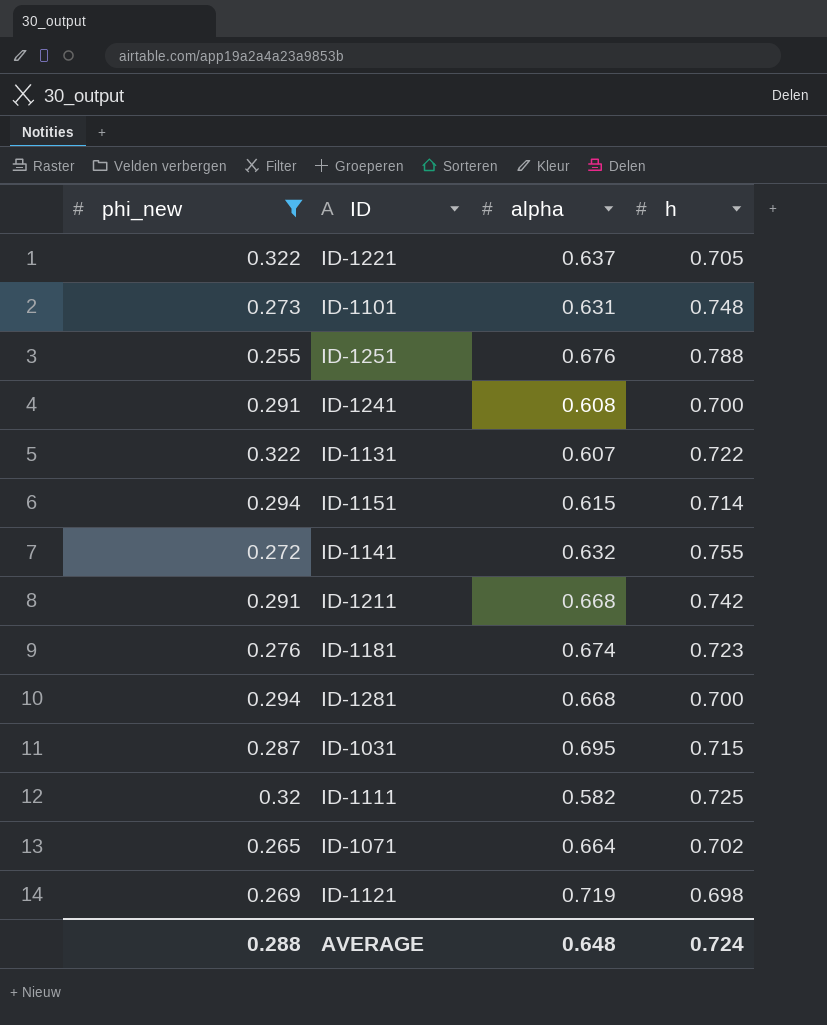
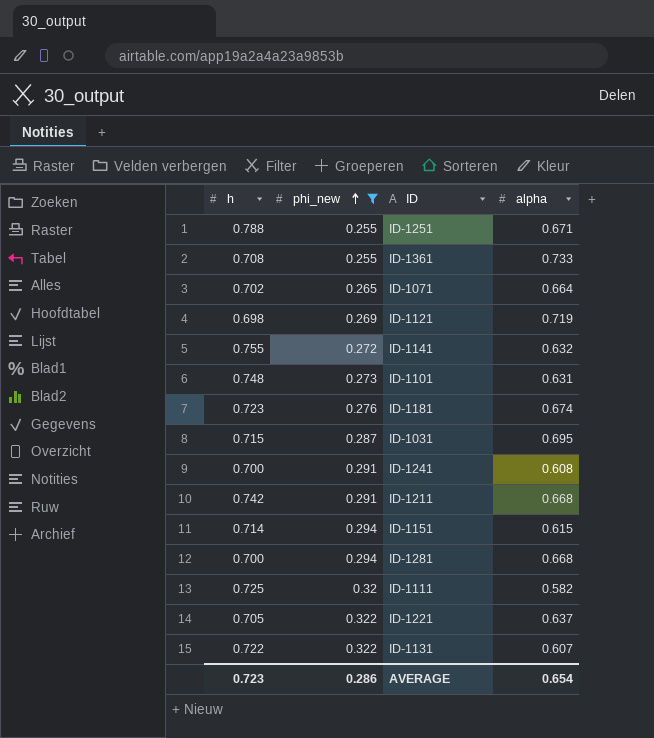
row order: none -> phi_new ascending
column h | position: 4 -> 1
ID-1251 | alpha: 0.676 -> 0.671
row ID-1361: none -> 0.708 | 0.255 | 0.733
AVERAGE | h: 0.724 -> 0.723
AVERAGE | phi_new: 0.288 -> 0.286
AVERAGE | alpha: 0.648 -> 0.654

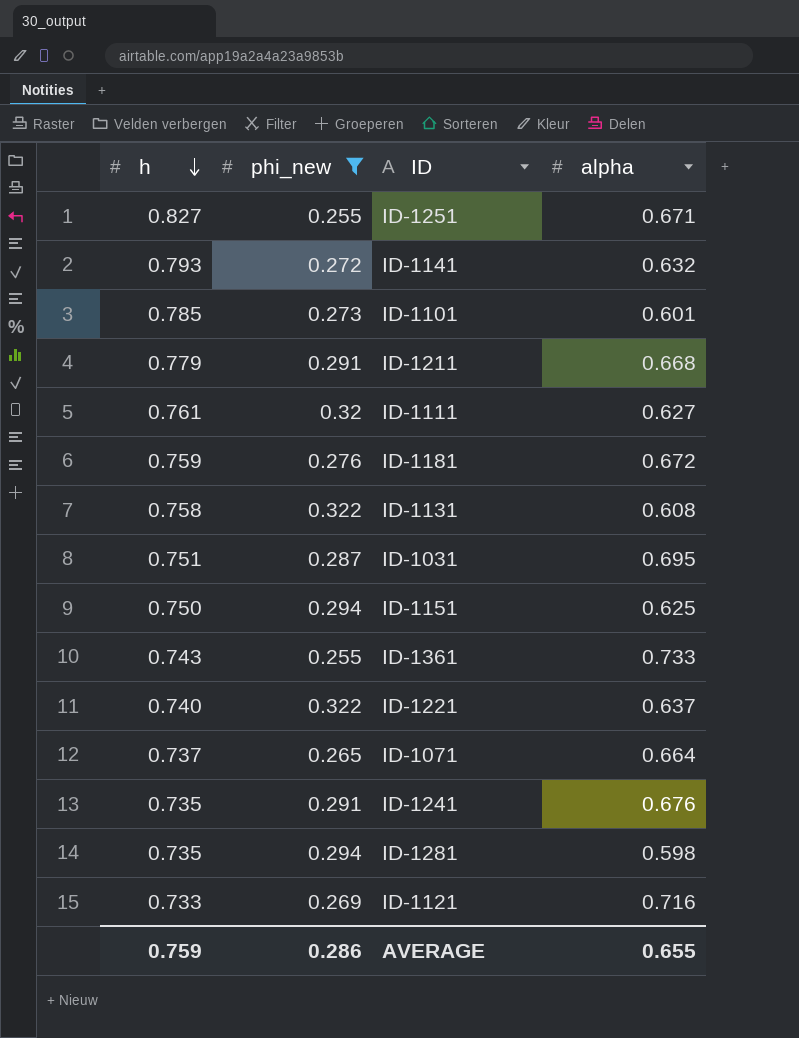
row order: phi_new ascending -> h descending
ID-1251 | h: 0.788 -> 0.827
ID-1141 | h: 0.755 -> 0.793
ID-1101 | h: 0.748 -> 0.785
ID-1101 | alpha: 0.631 -> 0.601
ID-1211 | h: 0.742 -> 0.779
ID-1111 | h: 0.725 -> 0.761
ID-1111 | alpha: 0.582 -> 0.627
ID-1181 | h: 0.723 -> 0.759
ID-1181 | alpha: 0.674 -> 0.672
ID-1131 | h: 0.722 -> 0.758
ID-1131 | alpha: 0.607 -> 0.608
ID-1031 | h: 0.715 -> 0.751
ID-1151 | h: 0.714 -> 0.750
ID-1151 | alpha: 0.615 -> 0.625
ID-1361 | h: 0.708 -> 0.743
ID-1221 | h: 0.705 -> 0.740
ID-1071 | h: 0.702 -> 0.737
ID-1241 | h: 0.700 -> 0.735
ID-1241 | alpha: 0.608 -> 0.676
ID-1281 | h: 0.700 -> 0.735
ID-1281 | alpha: 0.668 -> 0.598
ID-1121 | h: 0.698 -> 0.733
ID-1121 | alpha: 0.719 -> 0.716
AVERAGE | h: 0.723 -> 0.759
AVERAGE | alpha: 0.654 -> 0.655

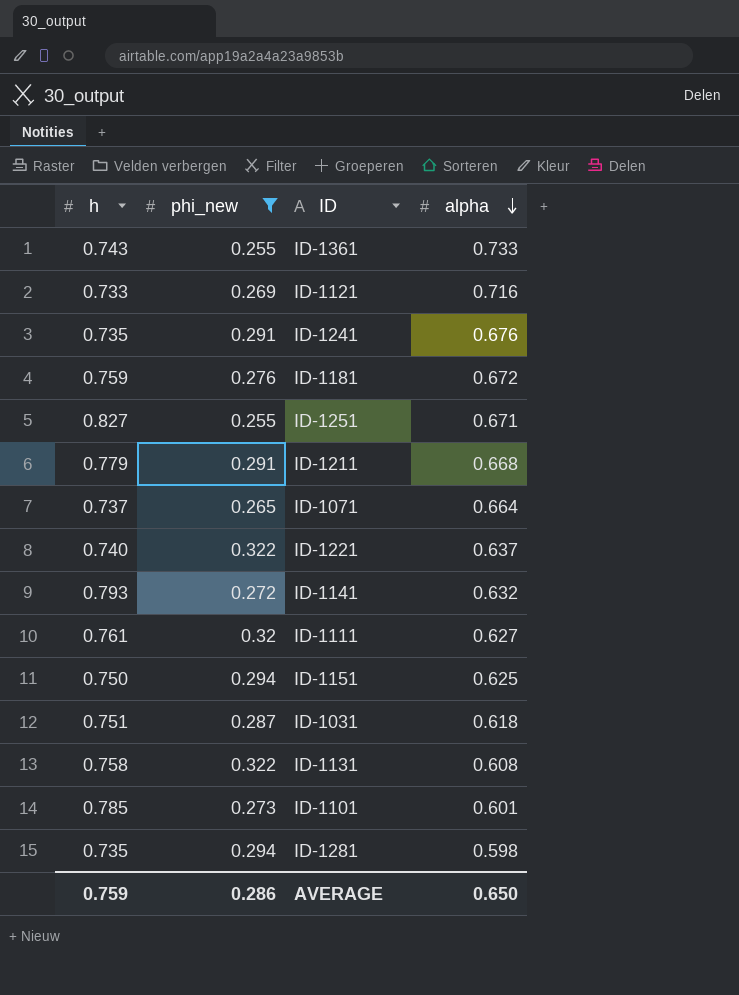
row order: h descending -> alpha descending
ID-1031 | alpha: 0.695 -> 0.618
AVERAGE | alpha: 0.655 -> 0.650

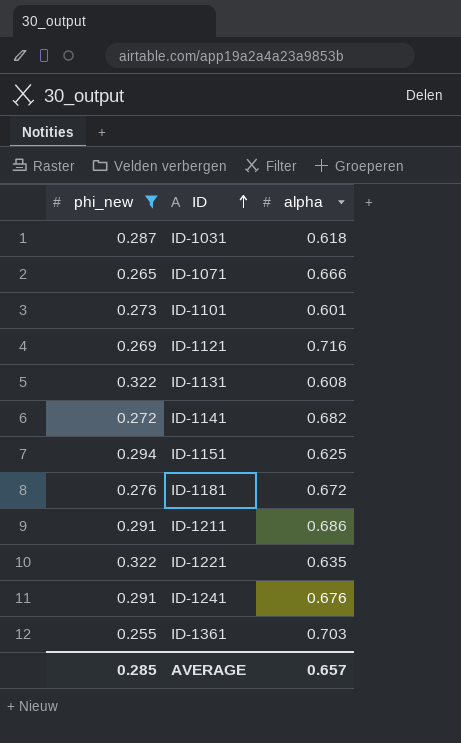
row order: alpha descending -> ID ascending
column h | position: 1 -> none
row ID-1251: 0.827 | 0.255 | 0.671 -> none
row ID-1111: 0.761 | 0.32 | 0.627 -> none
row ID-1281: 0.735 | 0.294 | 0.598 -> none
ID-1071 | alpha: 0.664 -> 0.666
ID-1141 | alpha: 0.632 -> 0.682
ID-1211 | alpha: 0.668 -> 0.686
ID-1221 | alpha: 0.637 -> 0.635
ID-1361 | alpha: 0.733 -> 0.703
AVERAGE | phi_new: 0.286 -> 0.285
AVERAGE | alpha: 0.650 -> 0.657

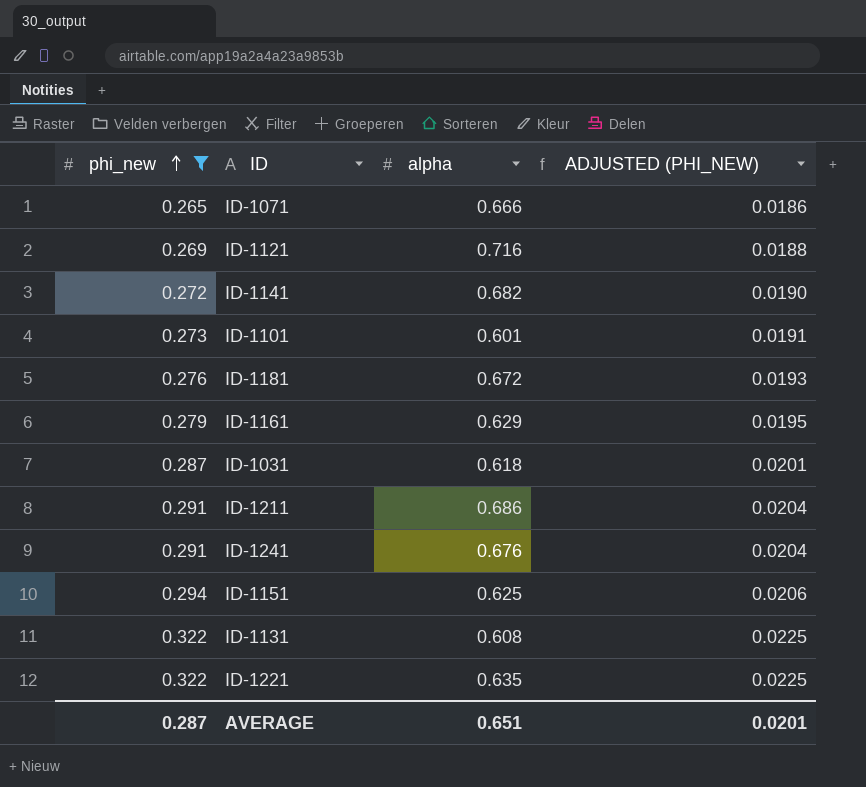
row order: ID ascending -> phi_new ascending
column ADJUSTED (PHI_NEW) | formula: none -> [phi_new] * 0.07
row ID-1361: 0.255 | 0.703 -> none
row ID-1161: none -> 0.279 | 0.629 | 0.0195
AVERAGE | phi_new: 0.285 -> 0.287
AVERAGE | alpha: 0.657 -> 0.651

